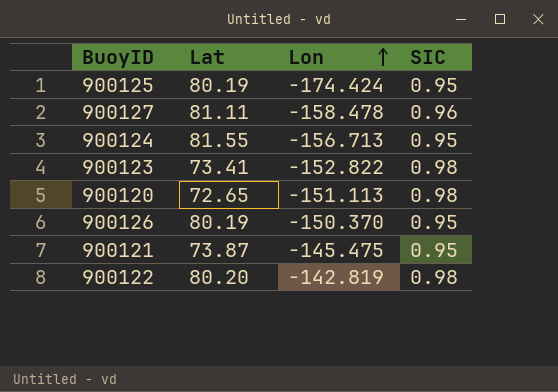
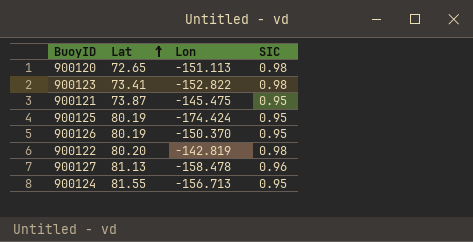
row order: Lon ascending -> Lat ascending
900127 | Lat: 81.11 -> 81.13

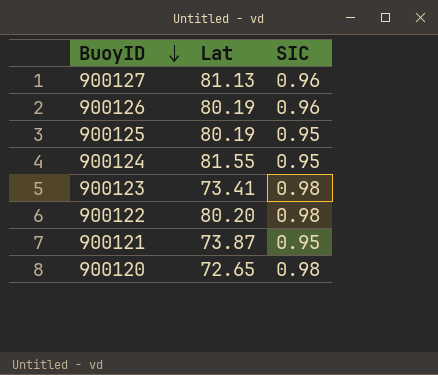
row order: Lat ascending -> BuoyID descending
column Lon | position: 3 -> none
900126 | SIC: 0.95 -> 0.96

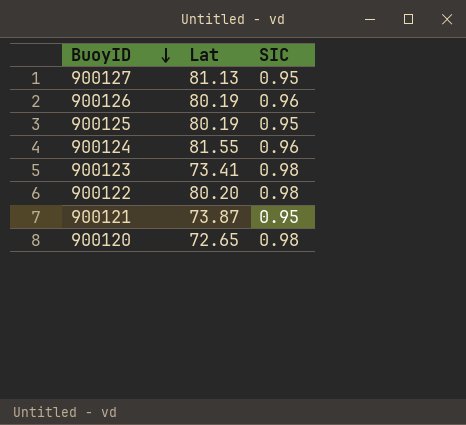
900127 | SIC: 0.96 -> 0.95
900124 | SIC: 0.95 -> 0.96

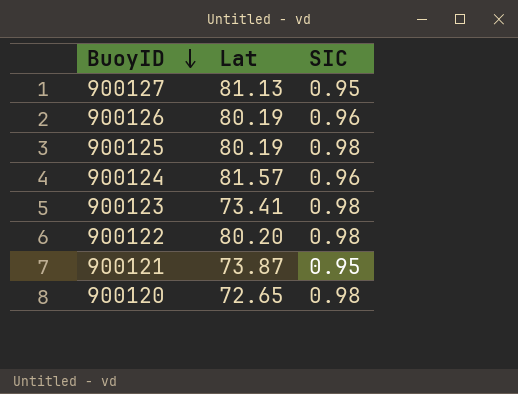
900125 | SIC: 0.95 -> 0.98
900124 | Lat: 81.55 -> 81.57

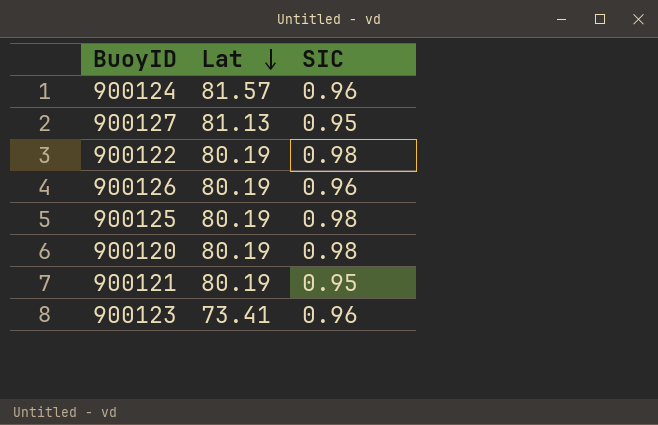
row order: BuoyID descending -> Lat descending
900122 | Lat: 80.20 -> 80.19
900120 | Lat: 72.65 -> 80.19
900121 | Lat: 73.87 -> 80.19
900123 | SIC: 0.98 -> 0.96

